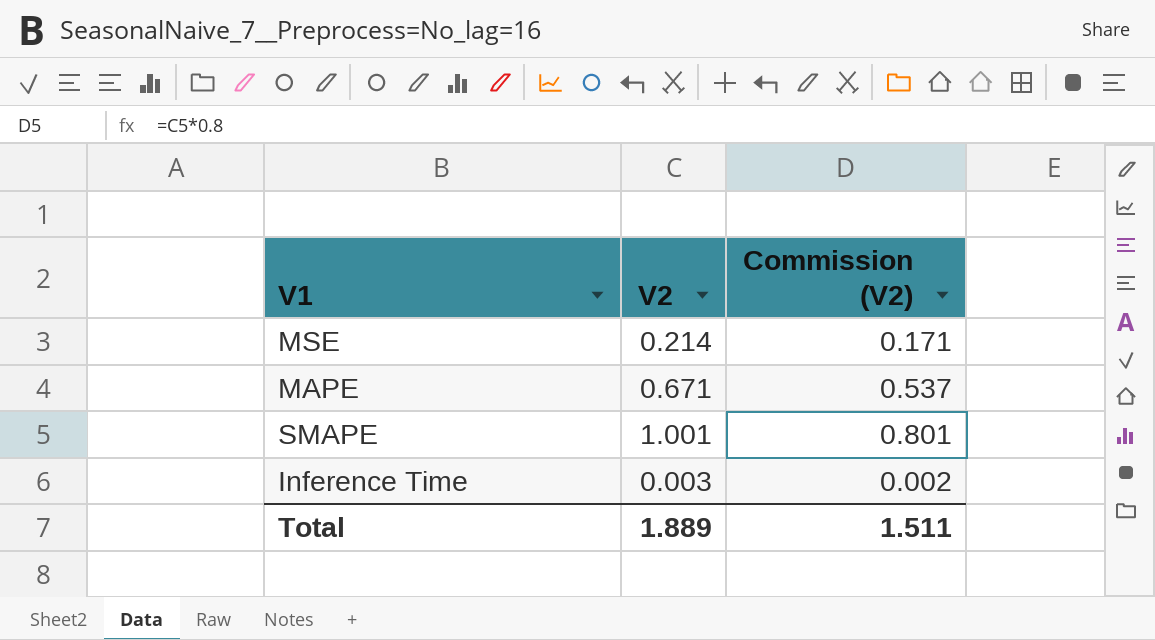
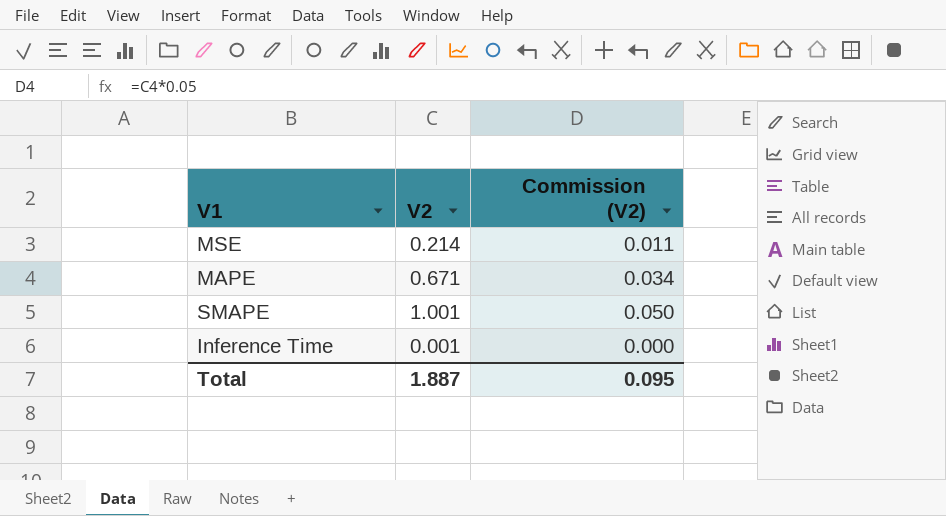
column Commission (V2) | formula: [V2] * 0.8 -> [V2] * 0.05
Inference Time | V2: 0.003 -> 0.001
Total | V2: 1.889 -> 1.887
Total | Commission (V2): 1.511 -> 0.095

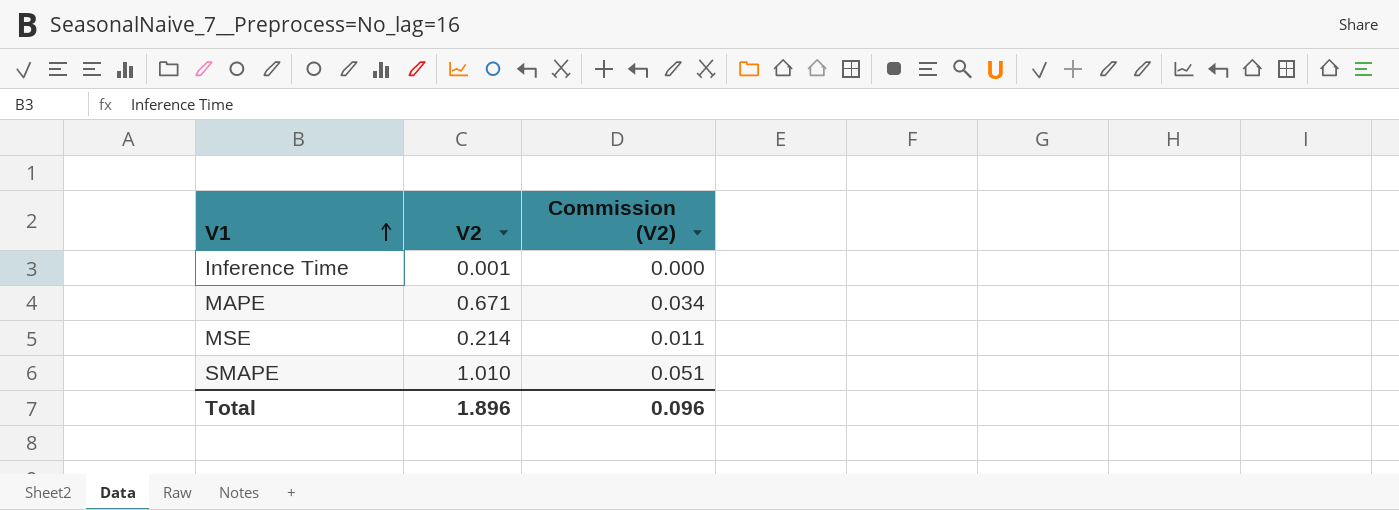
row order: none -> V1 ascending
SMAPE | V2: 1.001 -> 1.010
SMAPE | Commission (V2): 0.050 -> 0.051
Total | V2: 1.887 -> 1.896
Total | Commission (V2): 0.095 -> 0.096

